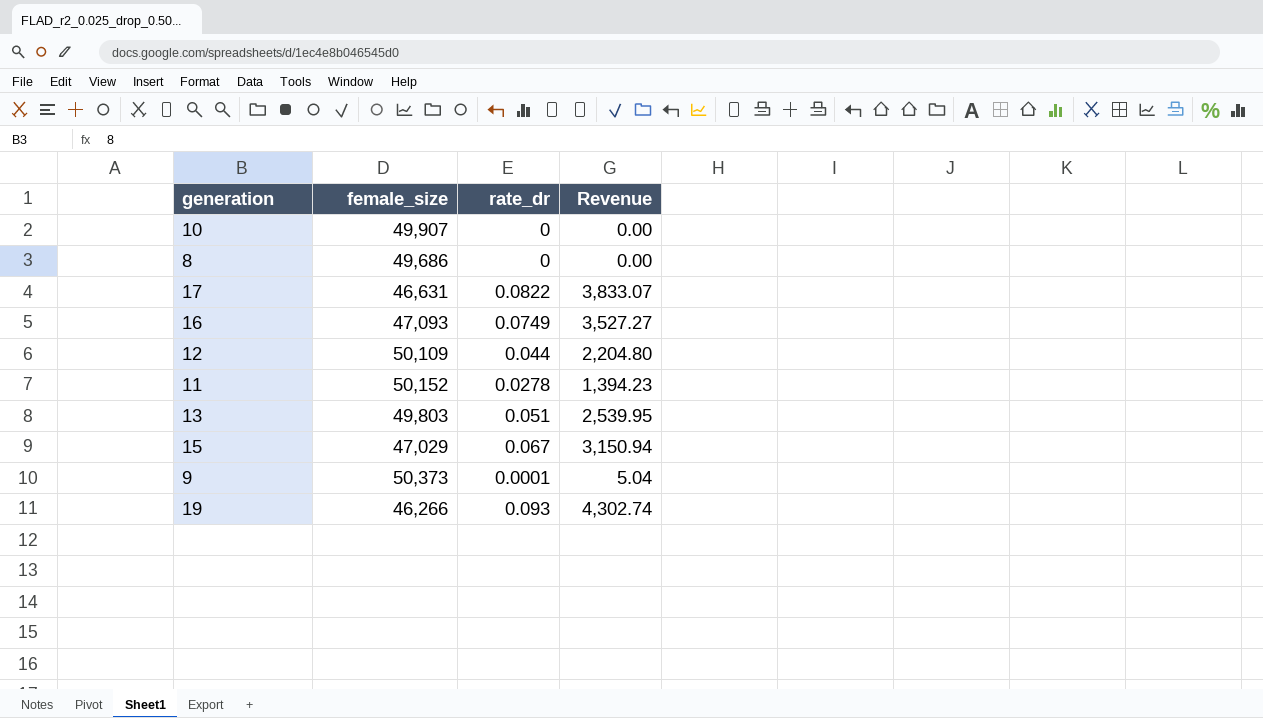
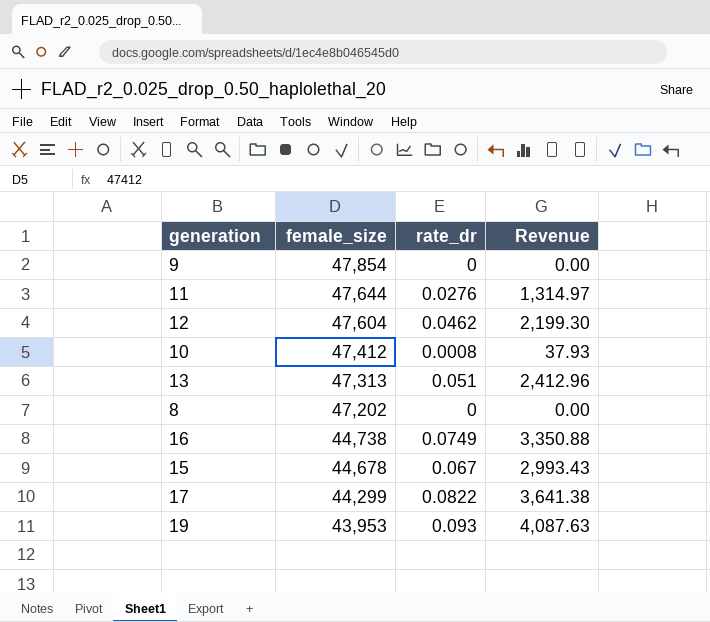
row order: none -> female_size descending
9 | female_size: 50,373 -> 47,854
9 | rate_dr: 0.0001 -> 0
9 | Revenue: 5.04 -> 0.00
11 | female_size: 50,152 -> 47,644
11 | rate_dr: 0.0278 -> 0.0276
11 | Revenue: 1,394.23 -> 1,314.97
12 | female_size: 50,109 -> 47,604
12 | rate_dr: 0.044 -> 0.0462
12 | Revenue: 2,204.80 -> 2,199.30
10 | female_size: 49,907 -> 47,412
10 | rate_dr: 0 -> 0.0008
10 | Revenue: 0.00 -> 37.93
13 | female_size: 49,803 -> 47,313
13 | Revenue: 2,539.95 -> 2,412.96
8 | female_size: 49,686 -> 47,202
16 | female_size: 47,093 -> 44,738
16 | Revenue: 3,527.27 -> 3,350.88
15 | female_size: 47,029 -> 44,678
15 | Revenue: 3,150.94 -> 2,993.43
17 | female_size: 46,631 -> 44,299
17 | Revenue: 3,833.07 -> 3,641.38
19 | female_size: 46,266 -> 43,953
19 | Revenue: 4,302.74 -> 4,087.63

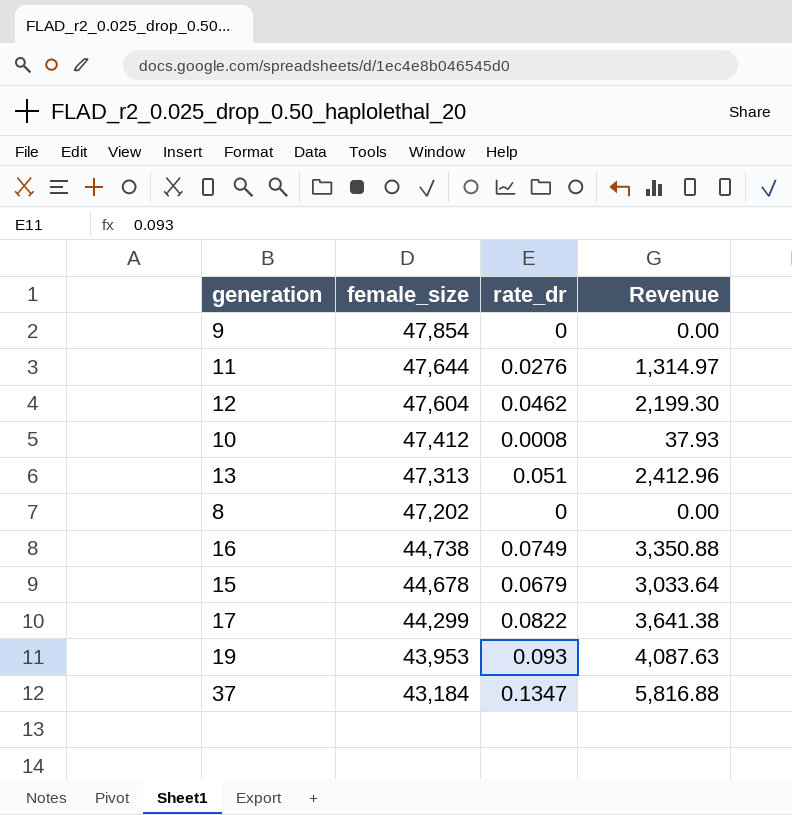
15 | rate_dr: 0.067 -> 0.0679
15 | Revenue: 2,993.43 -> 3,033.64
row 37: none -> 43,184 | 0.1347 | 5,816.88

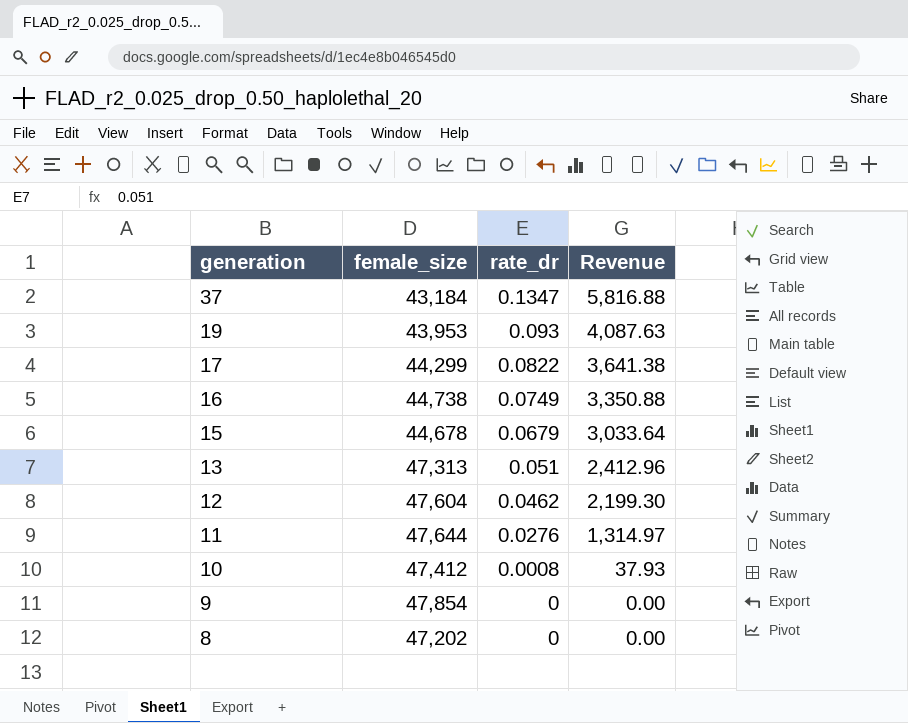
row order: female_size descending -> generation descending

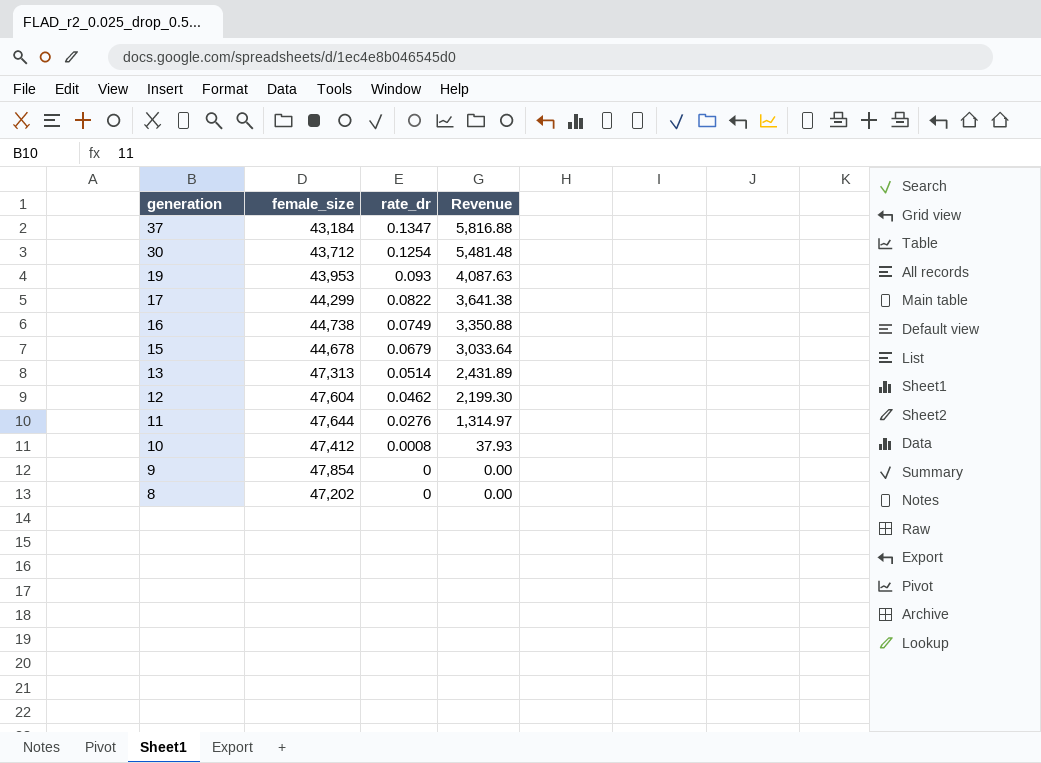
row 30: none -> 43,712 | 0.1254 | 5,481.48
13 | rate_dr: 0.051 -> 0.0514
13 | Revenue: 2,412.96 -> 2,431.89

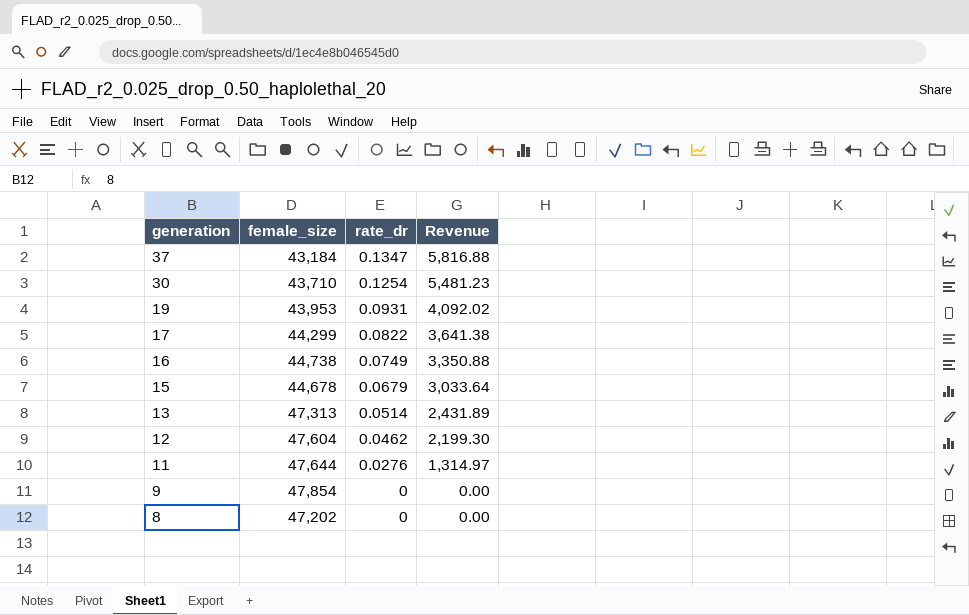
row 10: 47,412 | 0.0008 | 37.93 -> none
30 | female_size: 43,712 -> 43,710
30 | Revenue: 5,481.48 -> 5,481.23
19 | rate_dr: 0.093 -> 0.0931
19 | Revenue: 4,087.63 -> 4,092.02

